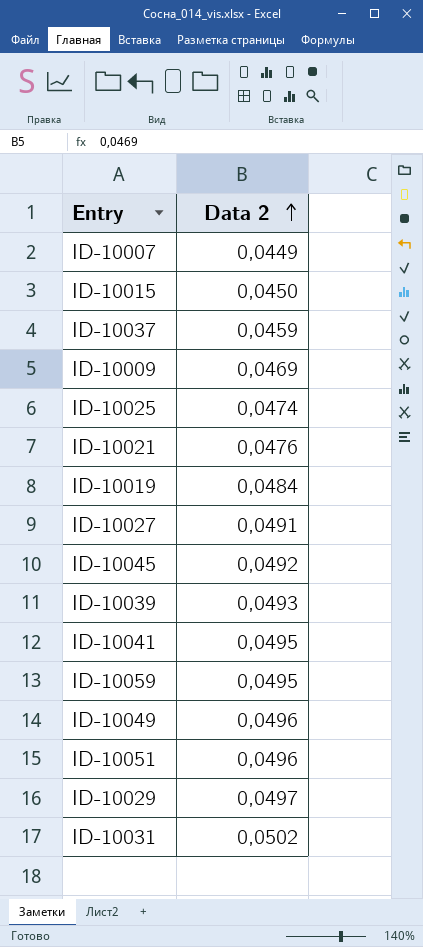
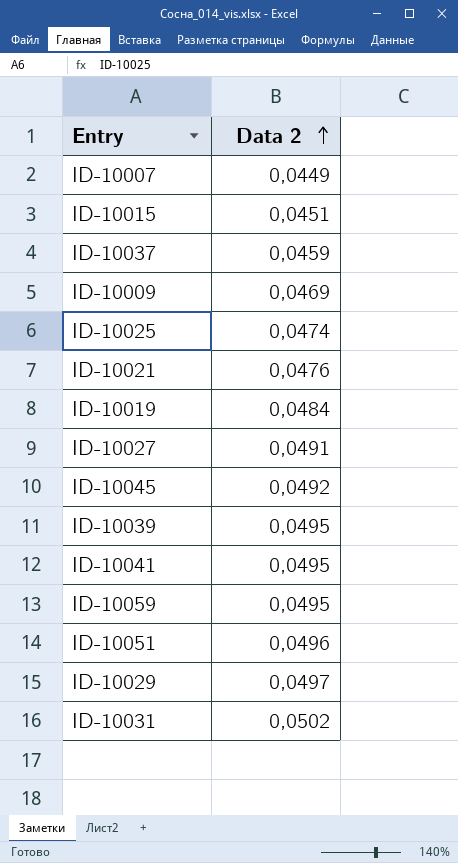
row ID-10049: 0,0496 -> none
ID-10015 | Data 2: 0,0450 -> 0,0451
ID-10039 | Data 2: 0,0493 -> 0,0495

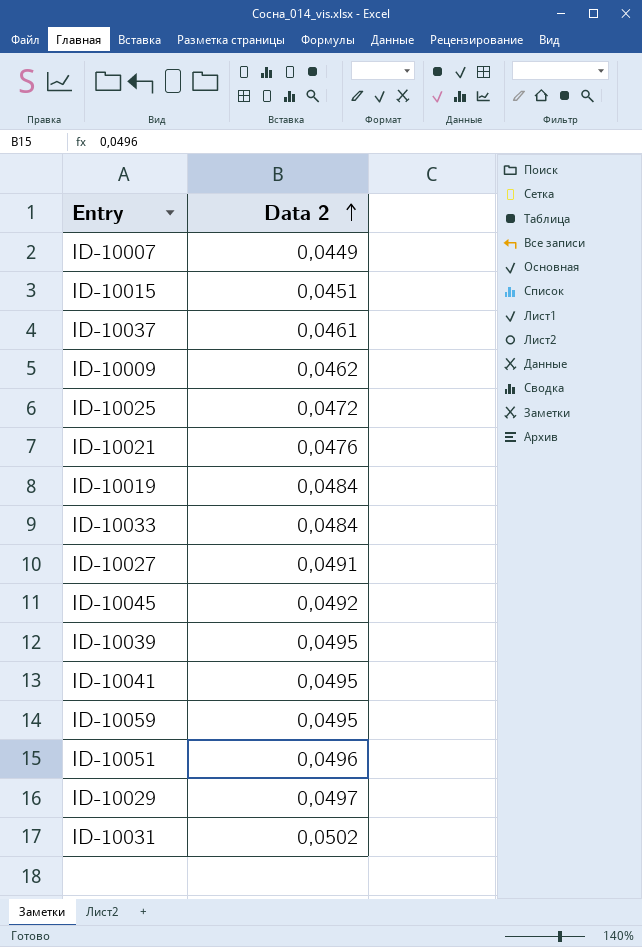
ID-10037 | Data 2: 0,0459 -> 0,0461
ID-10009 | Data 2: 0,0469 -> 0,0462
ID-10025 | Data 2: 0,0474 -> 0,0472
row ID-10033: none -> 0,0484

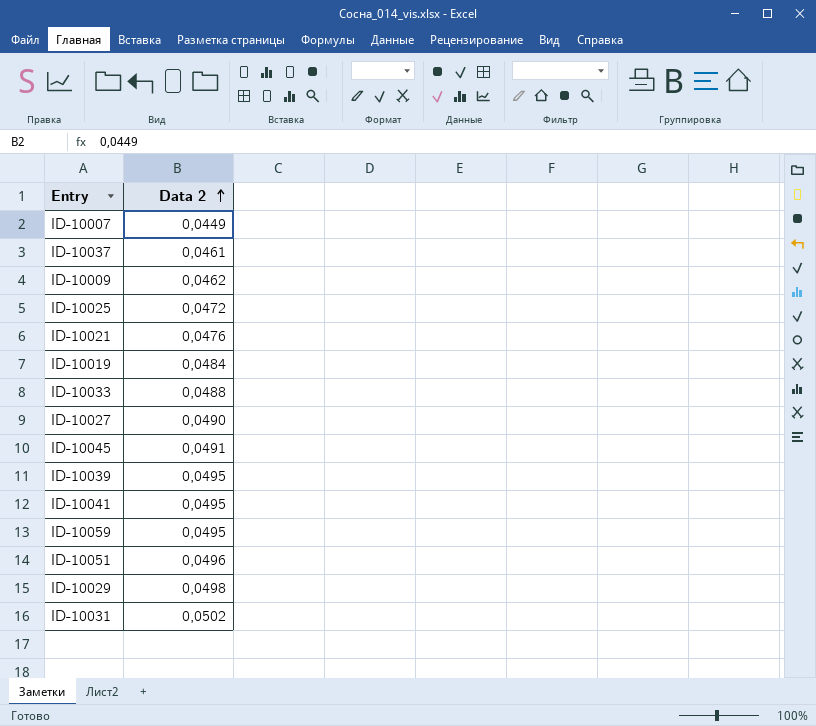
row ID-10015: 0,0451 -> none
ID-10033 | Data 2: 0,0484 -> 0,0488
ID-10027 | Data 2: 0,0491 -> 0,0490
ID-10045 | Data 2: 0,0492 -> 0,0491
ID-10029 | Data 2: 0,0497 -> 0,0498

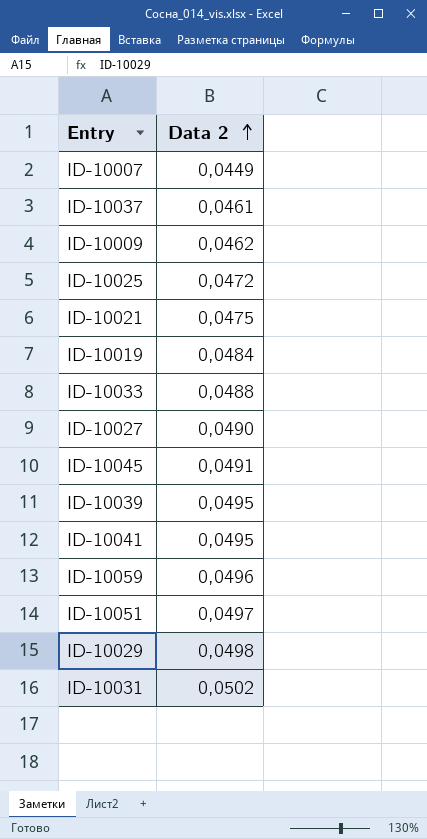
ID-10021 | Data 2: 0,0476 -> 0,0475
ID-10059 | Data 2: 0,0495 -> 0,0496
ID-10051 | Data 2: 0,0496 -> 0,0497

